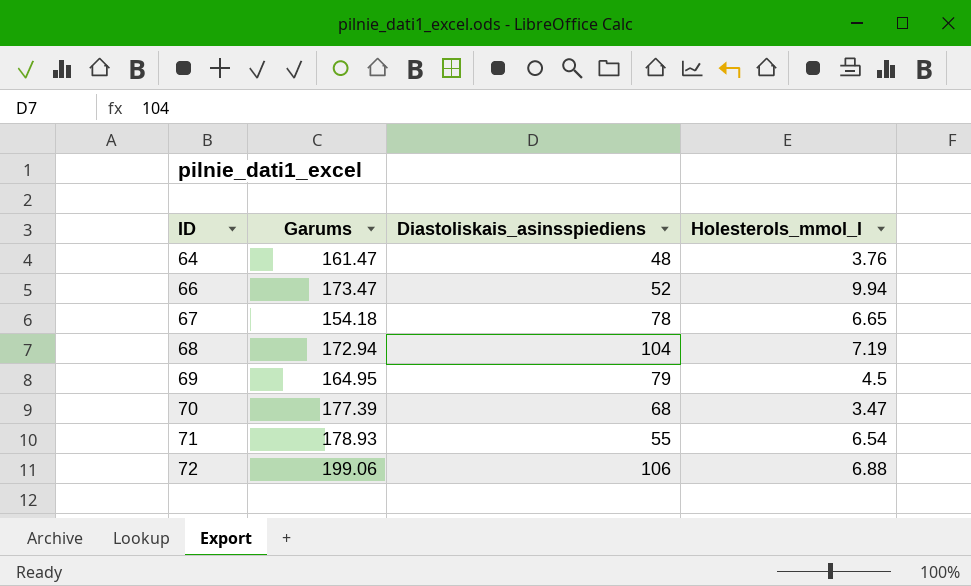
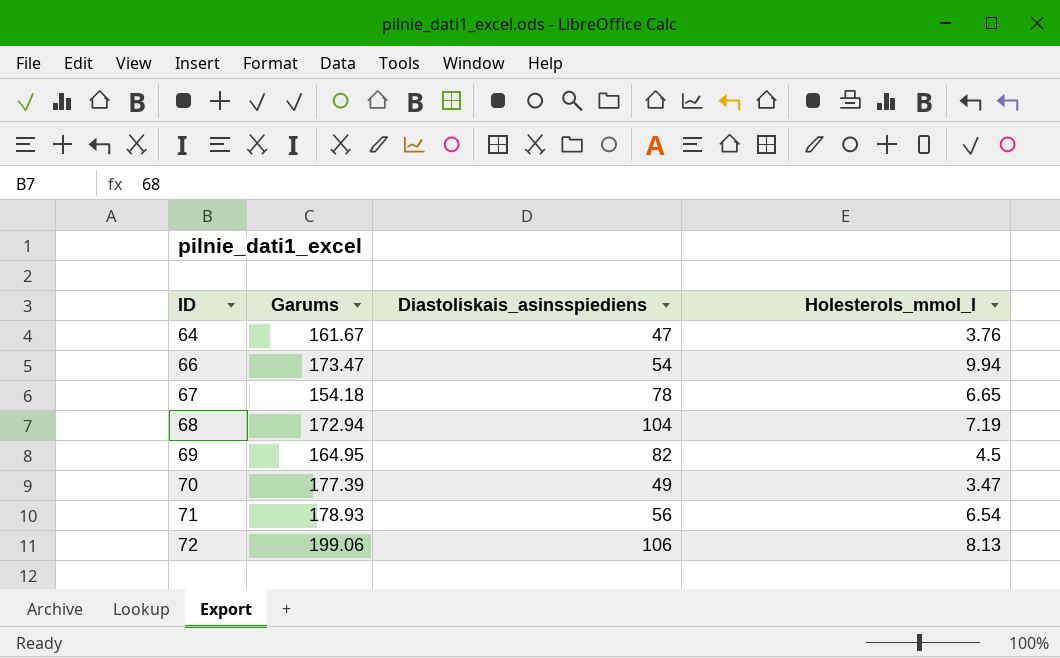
64 | Garums: 161.47 -> 161.67
64 | Diastoliskais_asinsspiediens: 48 -> 47
66 | Diastoliskais_asinsspiediens: 52 -> 54
69 | Diastoliskais_asinsspiediens: 79 -> 82
70 | Diastoliskais_asinsspiediens: 68 -> 49
71 | Diastoliskais_asinsspiediens: 55 -> 56
72 | Holesterols_mmol_l: 6.88 -> 8.13

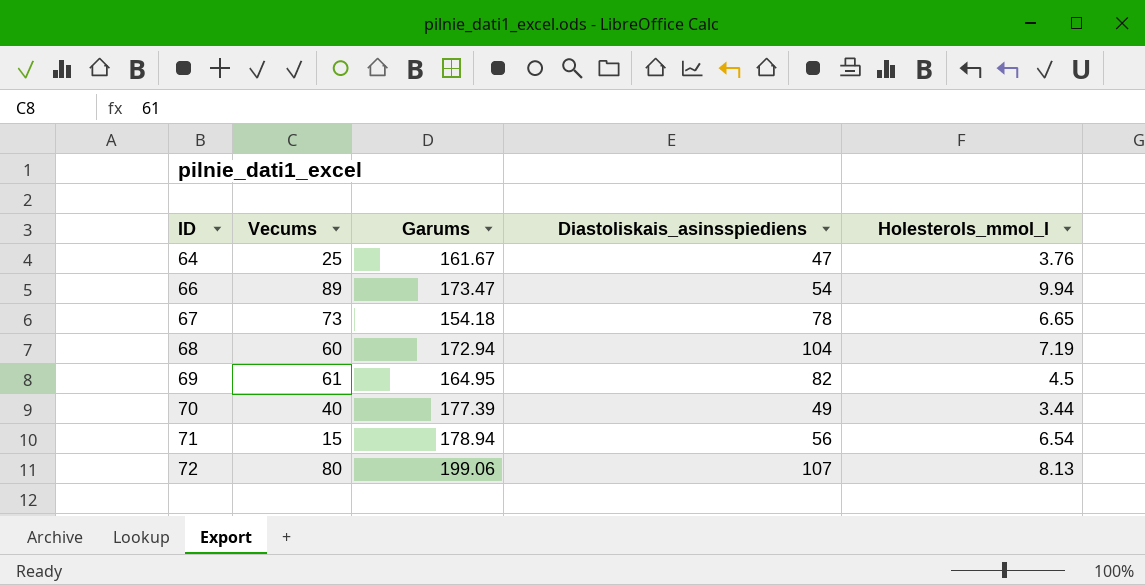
column Vecums | position: none -> 2
70 | Holesterols_mmol_l: 3.47 -> 3.44
71 | Garums: 178.93 -> 178.94
72 | Diastoliskais_asinsspiediens: 106 -> 107

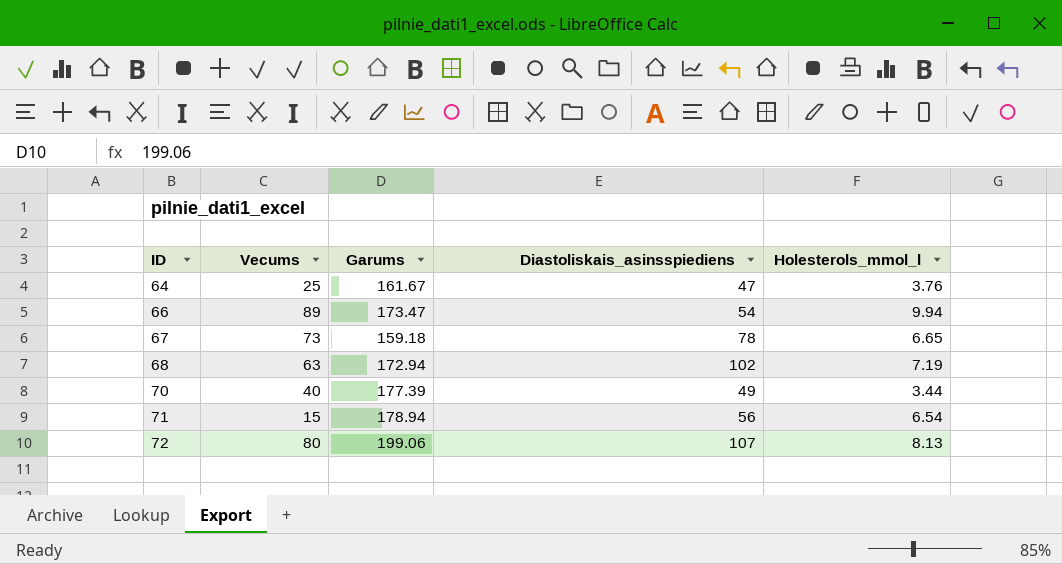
row 69: 61 | 164.95 | 82 | 4.5 -> none
67 | Garums: 154.18 -> 159.18
68 | Vecums: 60 -> 63
68 | Diastoliskais_asinsspiediens: 104 -> 102

